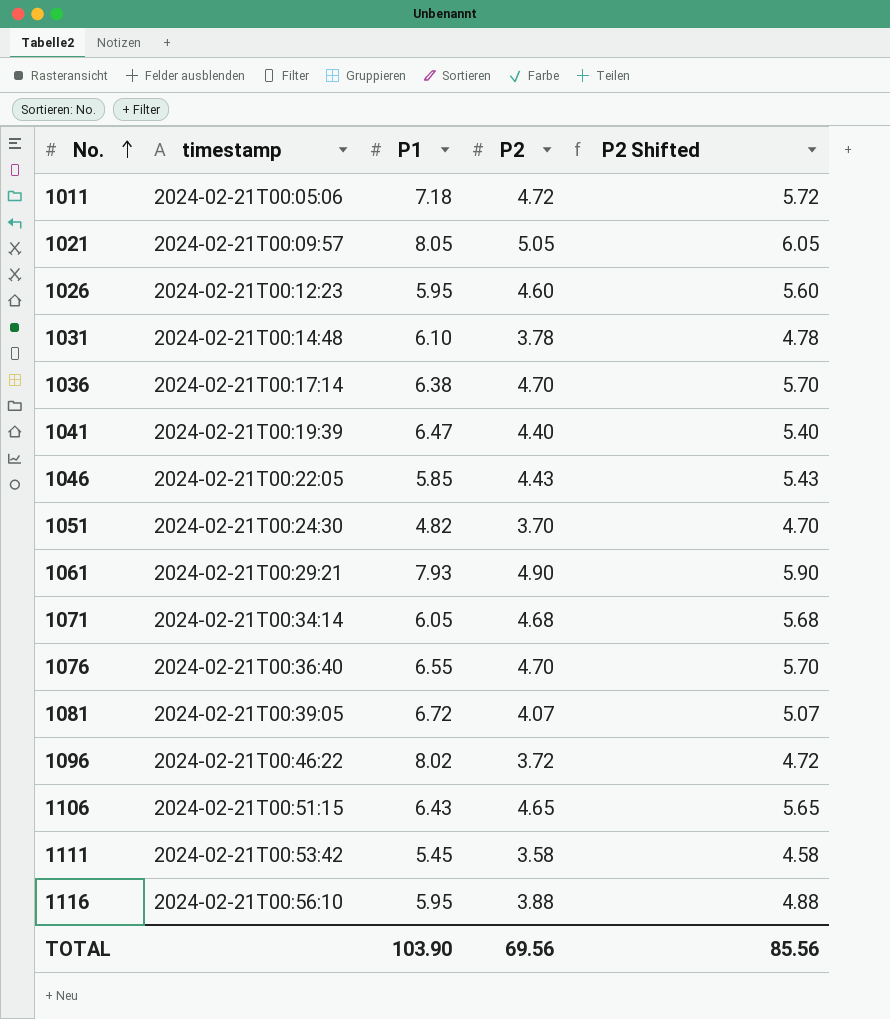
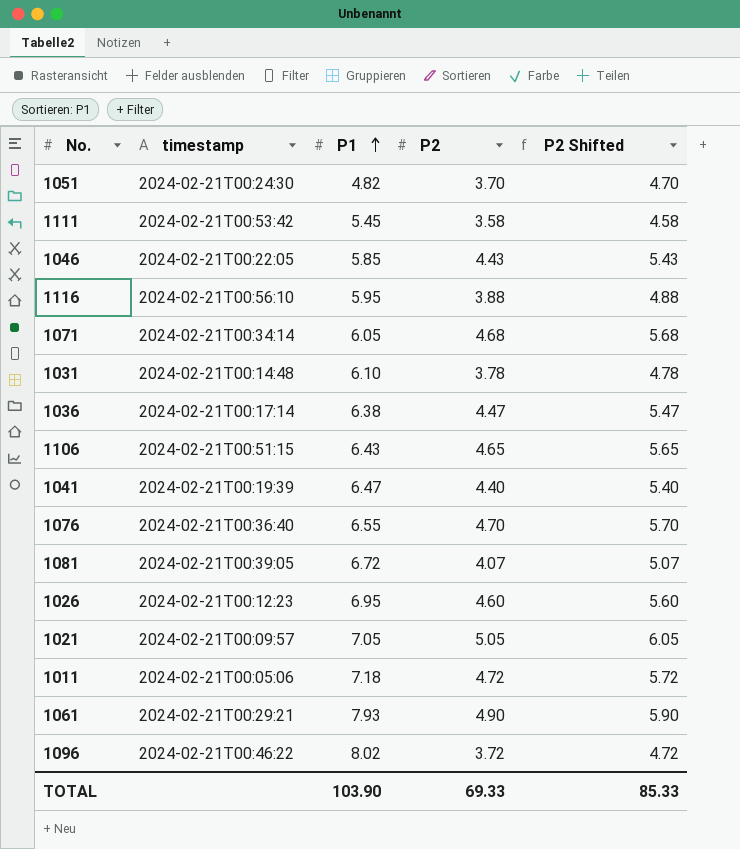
row order: No. ascending -> P1 ascending
1036 | P2: 4.70 -> 4.47
1036 | P2 Shifted: 5.70 -> 5.47
1026 | P1: 5.95 -> 6.95
1021 | P1: 8.05 -> 7.05
TOTAL | P2: 69.56 -> 69.33
TOTAL | P2 Shifted: 85.56 -> 85.33

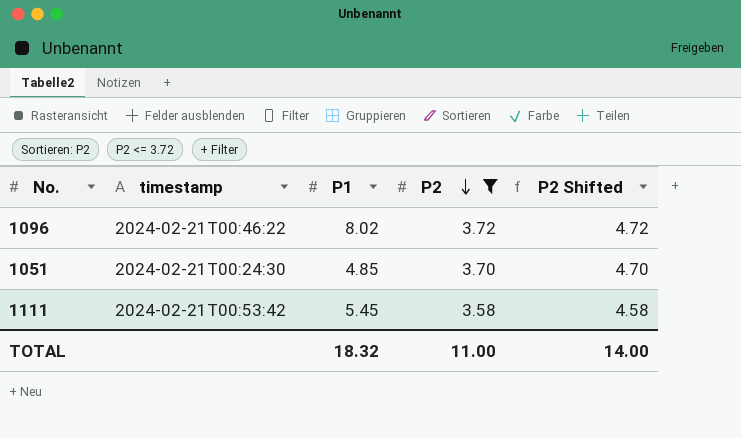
filter: none -> P2 <= 3.72
row order: P1 ascending -> P2 descending
1051 | P1: 4.82 -> 4.85
TOTAL | P1: 103.90 -> 18.32
TOTAL | P2: 69.33 -> 11.00
TOTAL | P2 Shifted: 85.33 -> 14.00

